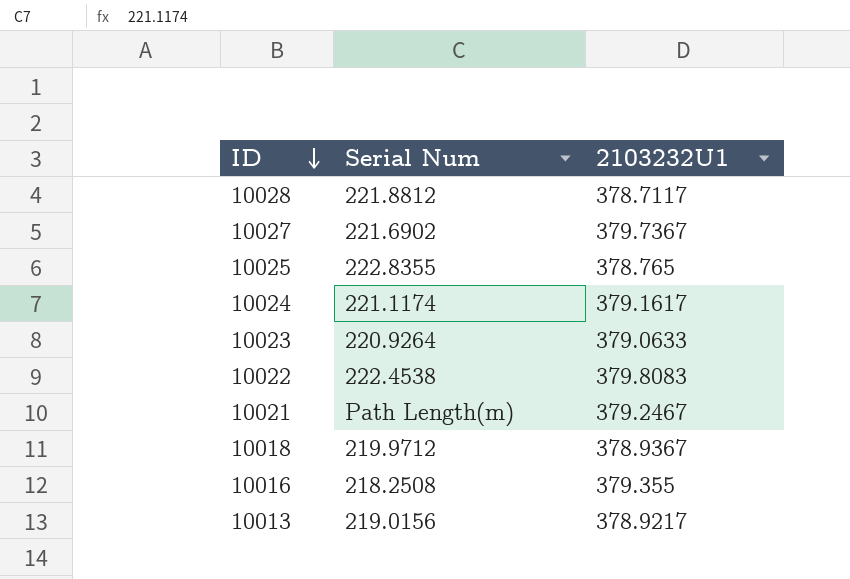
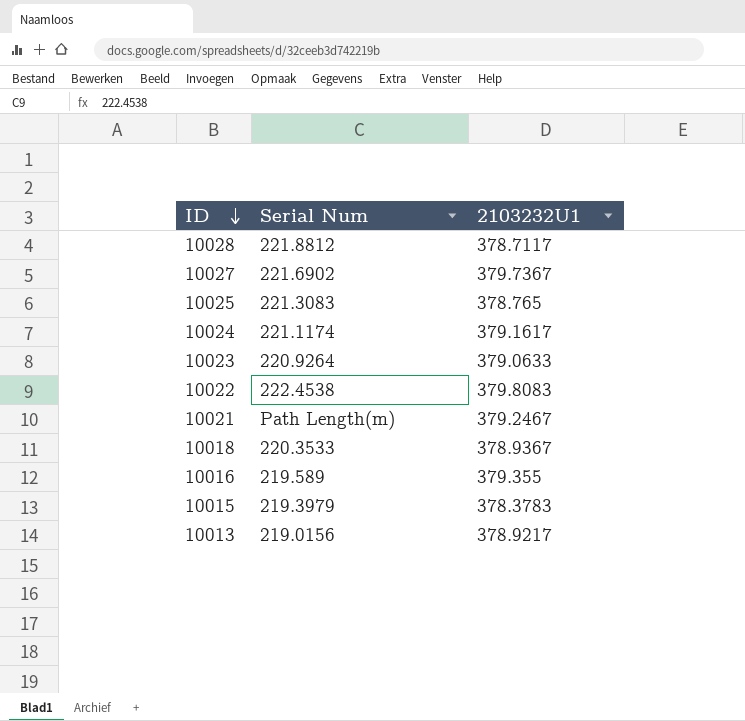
10025 | Serial Num: 222.8355 -> 221.3083
10018 | Serial Num: 219.9712 -> 220.3533
10016 | Serial Num: 218.2508 -> 219.589
row 10015: none -> 219.3979 | 378.3783

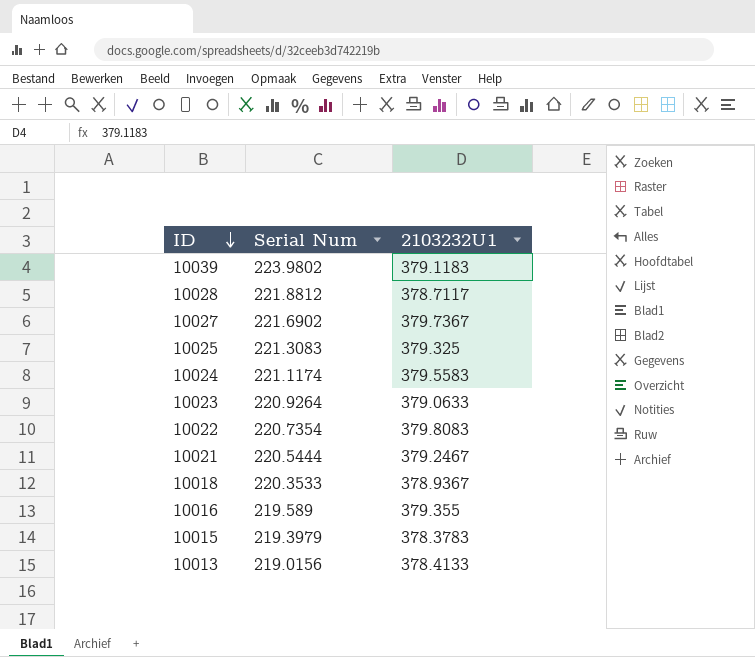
row 10039: none -> 223.9802 | 379.1183
10025 | 2103232U1: 378.765 -> 379.325
10024 | 2103232U1: 379.1617 -> 379.5583
10022 | Serial Num: 222.4538 -> 220.7354
10021 | Serial Num: Path Length(m) -> 220.5444
10013 | 2103232U1: 378.9217 -> 378.4133

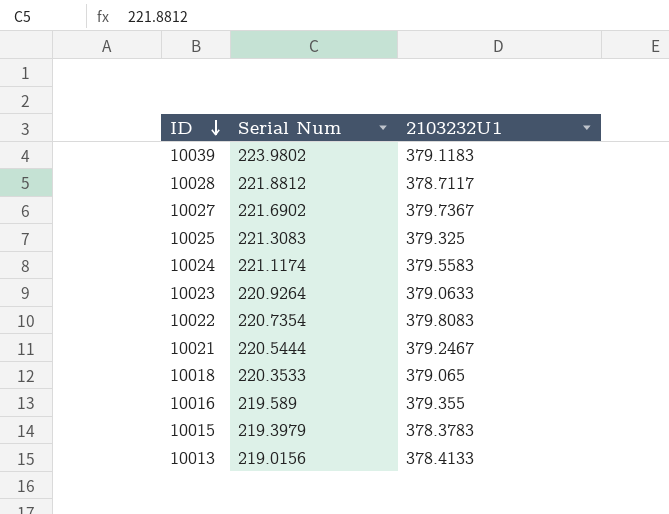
10018 | 2103232U1: 378.9367 -> 379.065

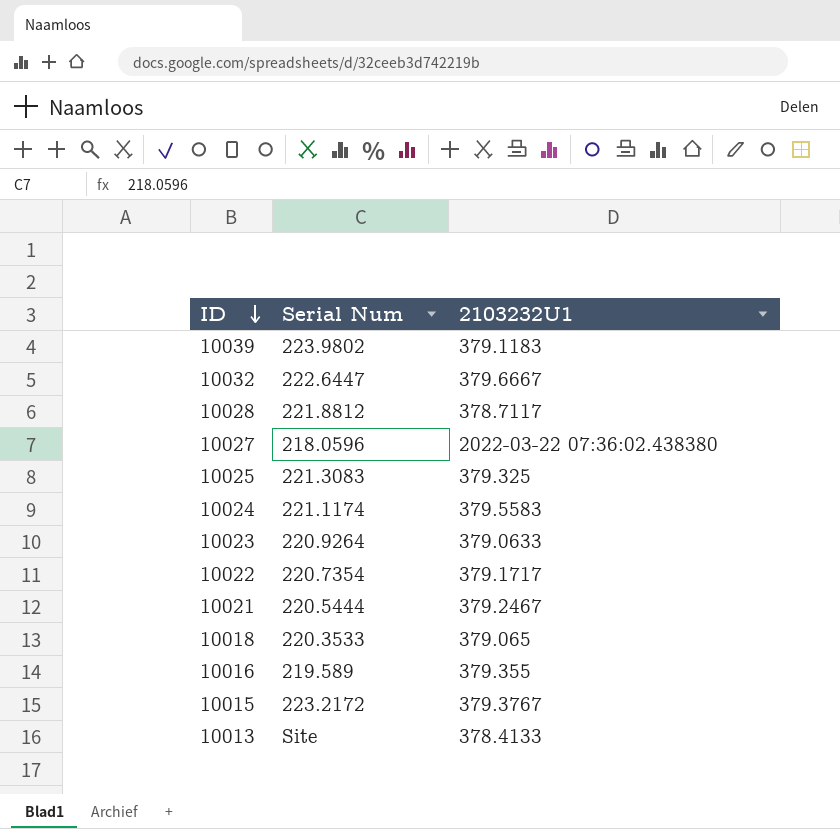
row 10032: none -> 222.6447 | 379.6667
10027 | Serial Num: 221.6902 -> 218.0596
10027 | 2103232U1: 379.7367 -> 2022-03-22 07:36:02.438380
10022 | 2103232U1: 379.8083 -> 379.1717
10015 | Serial Num: 219.3979 -> 223.2172
10015 | 2103232U1: 378.3783 -> 379.3767
10013 | Serial Num: 219.0156 -> Site

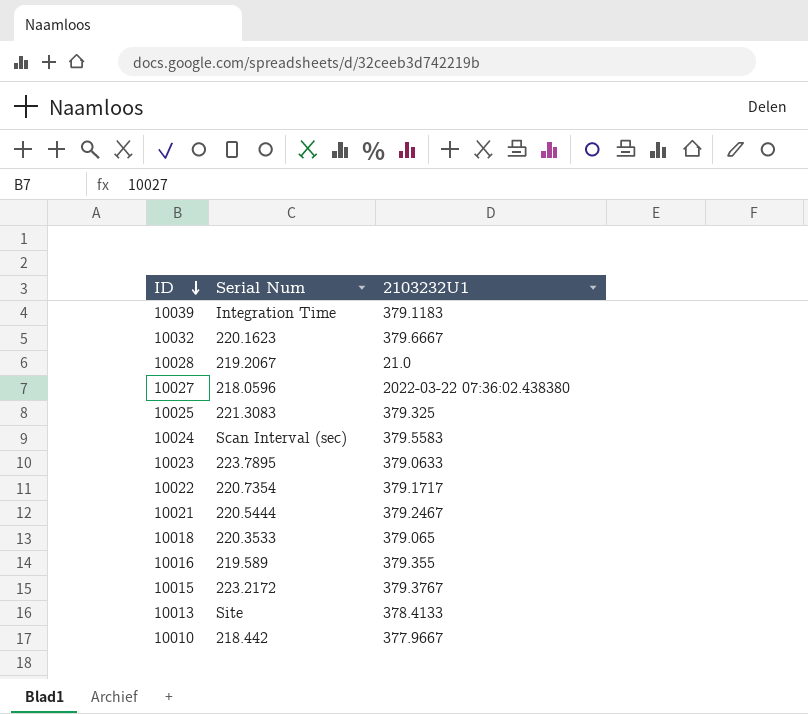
10039 | Serial Num: 223.9802 -> Integration Time
10032 | Serial Num: 222.6447 -> 220.1623
10028 | Serial Num: 221.8812 -> 219.2067
10028 | 2103232U1: 378.7117 -> 21.0
10024 | Serial Num: 221.1174 -> Scan Interval (sec)
10023 | Serial Num: 220.9264 -> 223.7895
row 10010: none -> 218.442 | 377.9667

